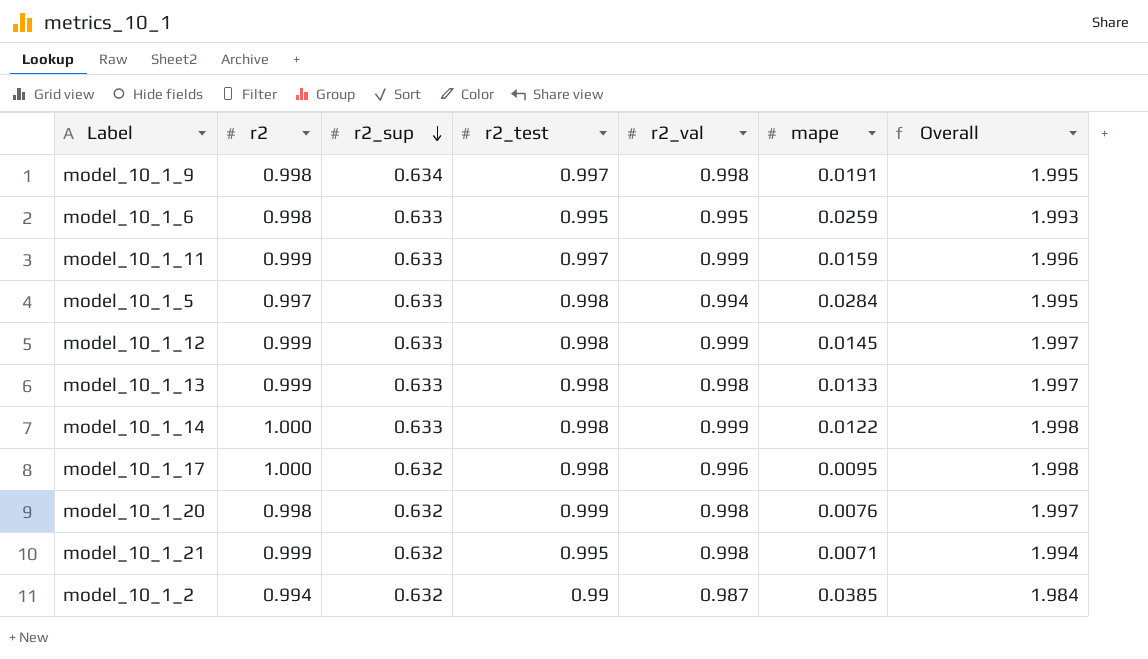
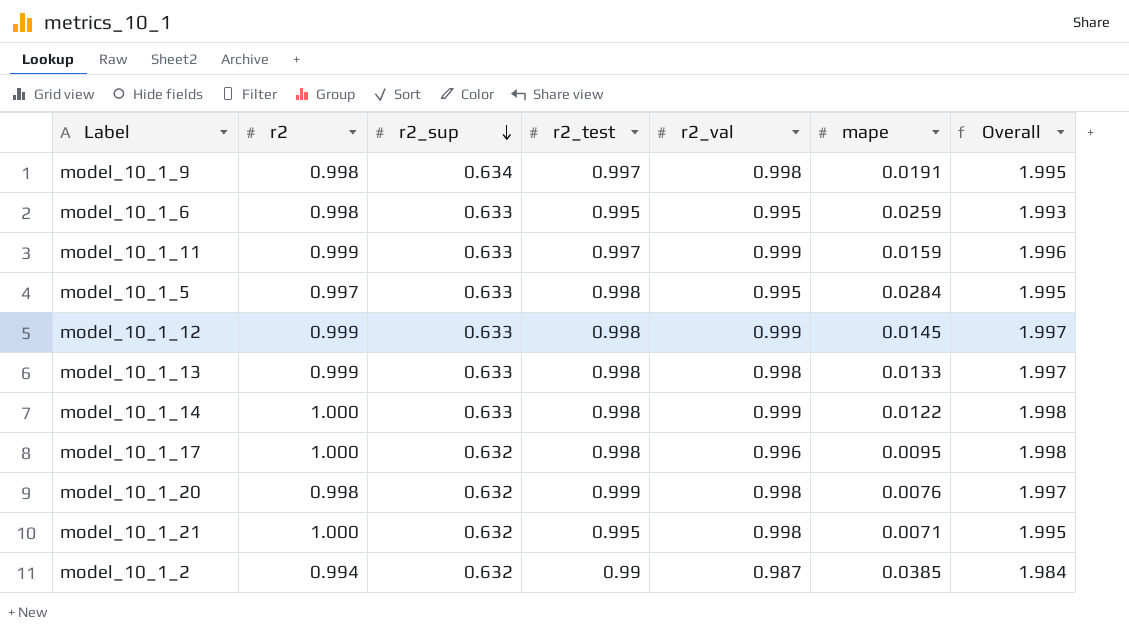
model_10_1_5 | r2_val: 0.994 -> 0.995
model_10_1_21 | r2: 0.999 -> 1.000
model_10_1_21 | Overall: 1.994 -> 1.995

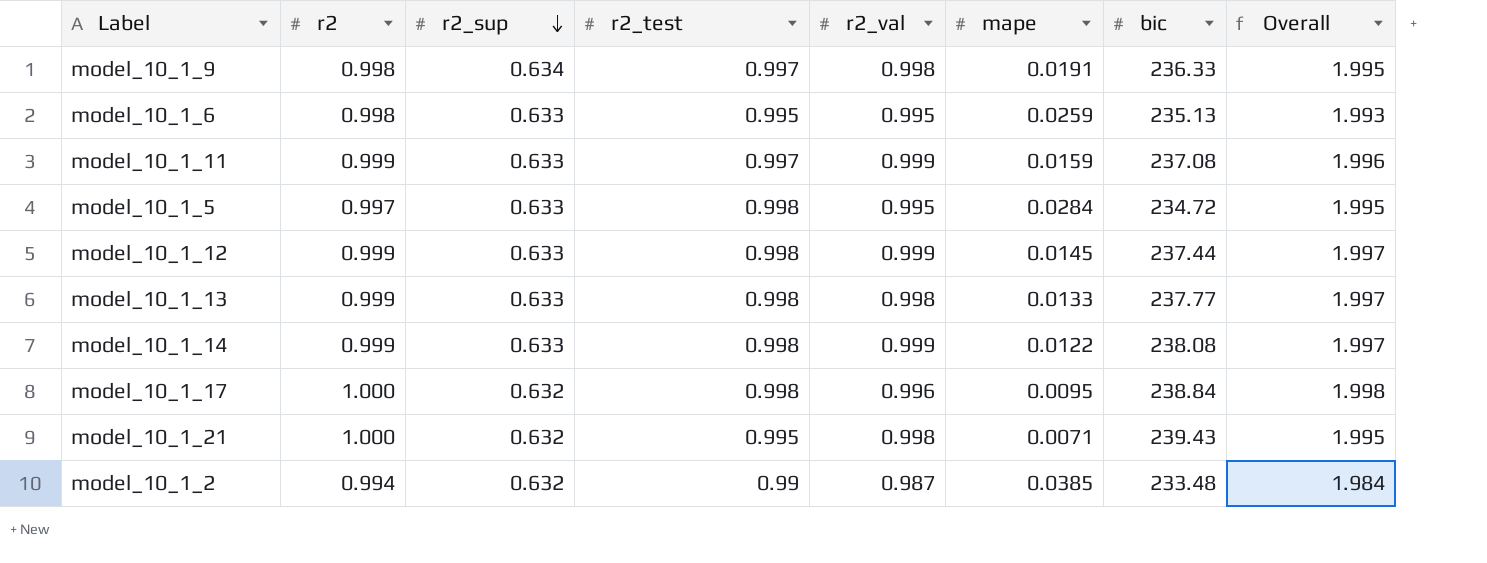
column bic | position: none -> 7
row model_10_1_20: 0.998 | 0.632 | 0.999 | 0.998 | 0.0076 | 1.997 -> none
model_10_1_14 | r2: 1.000 -> 0.999
model_10_1_14 | Overall: 1.998 -> 1.997

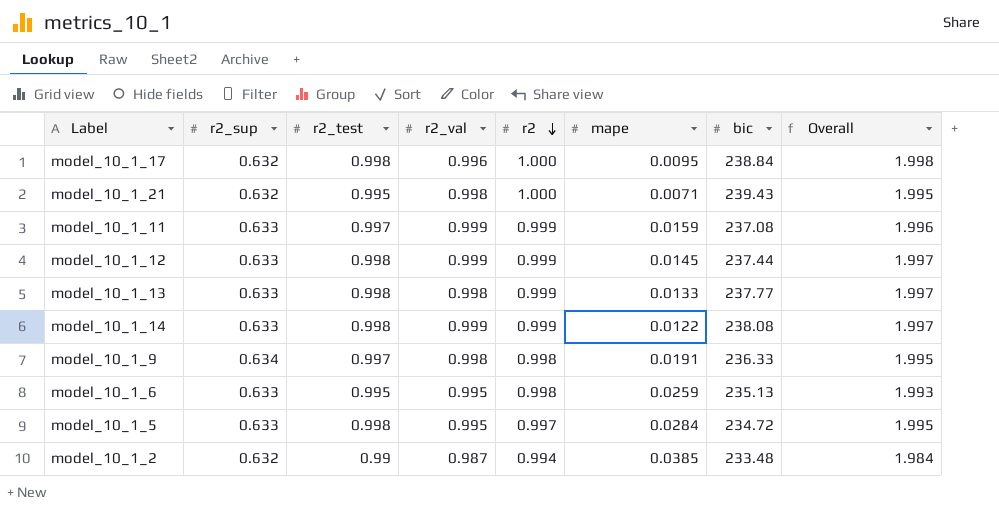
row order: r2_sup descending -> r2 descending
column r2 | position: 2 -> 5

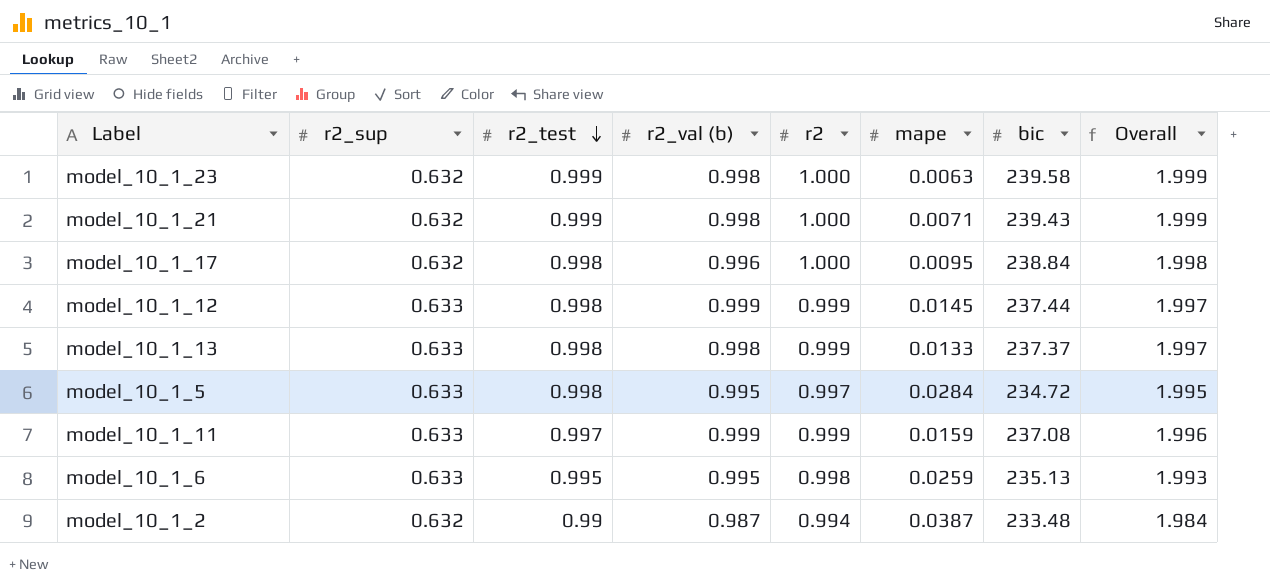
row order: r2 descending -> r2_test descending
column name: r2_val -> r2_val (b)
row model_10_1_14: 0.633 | 0.998 | 0.999 | 0.999 | 0.0122 | 238.08 | 1.997 -> none
row model_10_1_9: 0.634 | 0.997 | 0.998 | 0.998 | 0.0191 | 236.33 | 1.995 -> none
row model_10_1_23: none -> 0.632 | 0.999 | 0.998 | 1.000 | 0.0063 | 239.58 | 1.999
model_10_1_21 | r2_test: 0.995 -> 0.999
model_10_1_21 | Overall: 1.995 -> 1.999
model_10_1_13 | bic: 237.77 -> 237.37
model_10_1_2 | mape: 0.0385 -> 0.0387

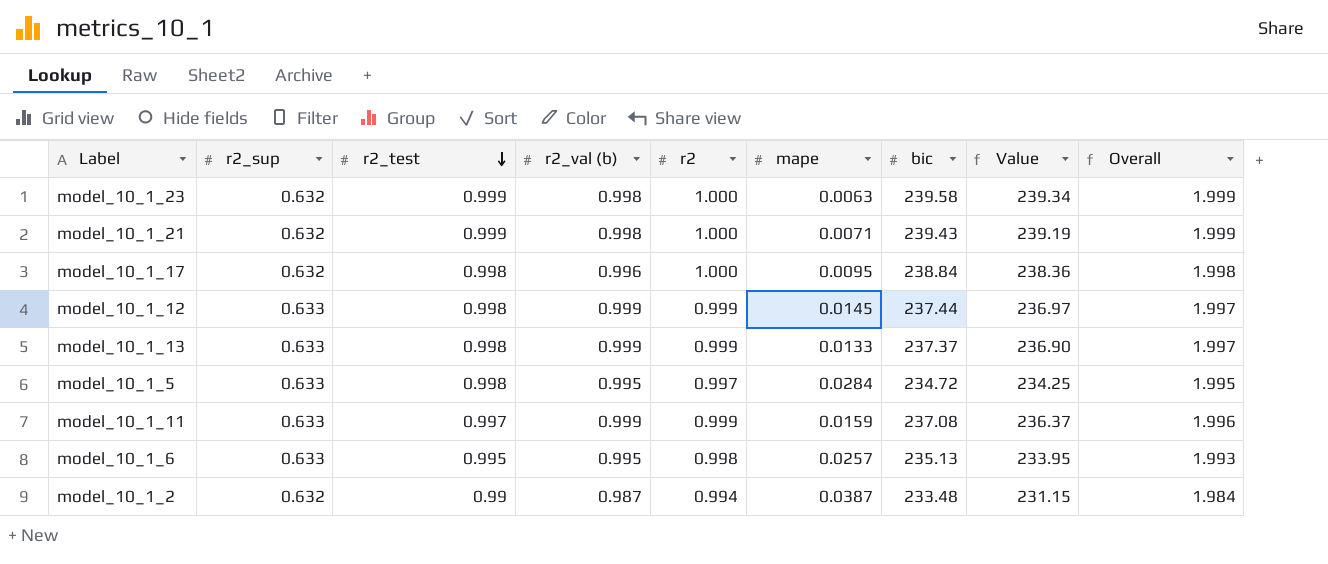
column Value | formula: none -> [r2_test] * [bic]
model_10_1_13 | r2_val (b): 0.998 -> 0.999
model_10_1_6 | mape: 0.0259 -> 0.0257

